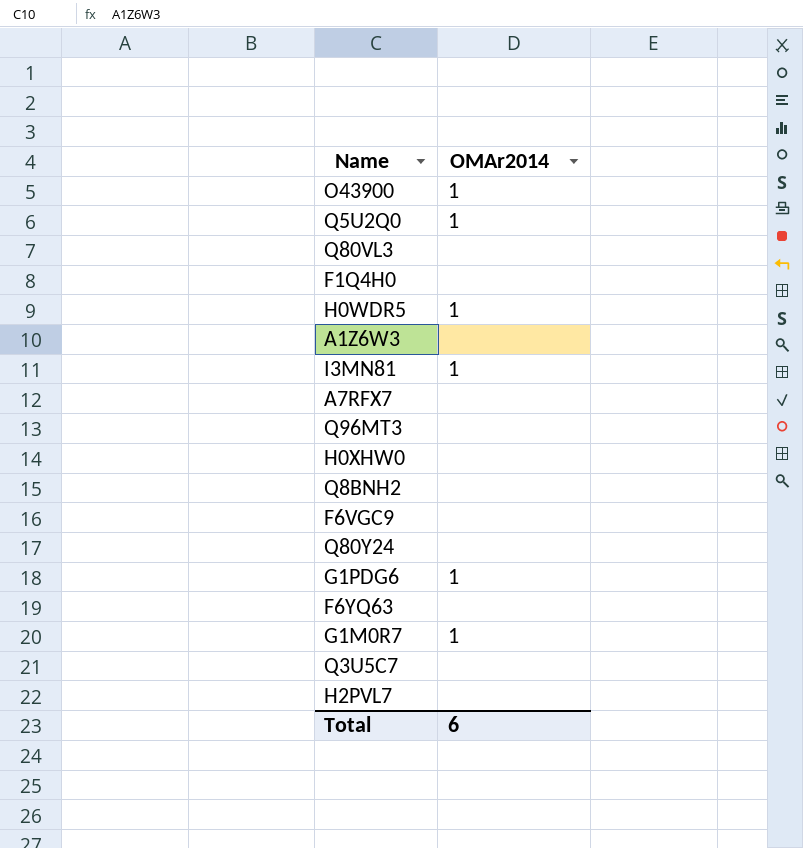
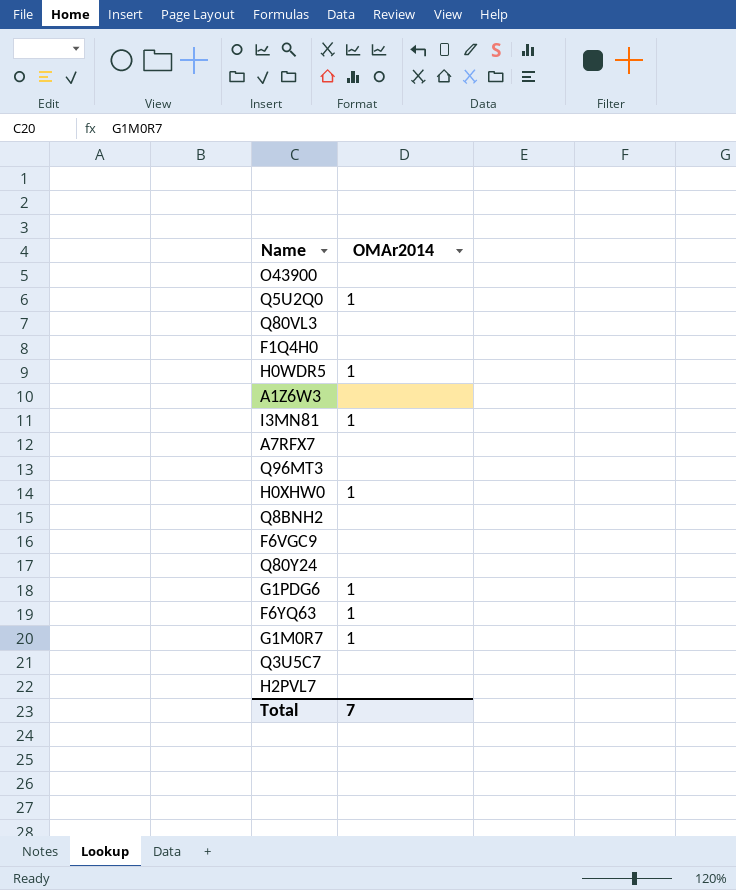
O43900 | OMAr2014: 1 -> none
H0XHW0 | OMAr2014: none -> 1
F6YQ63 | OMAr2014: none -> 1
Total | OMAr2014: 6 -> 7

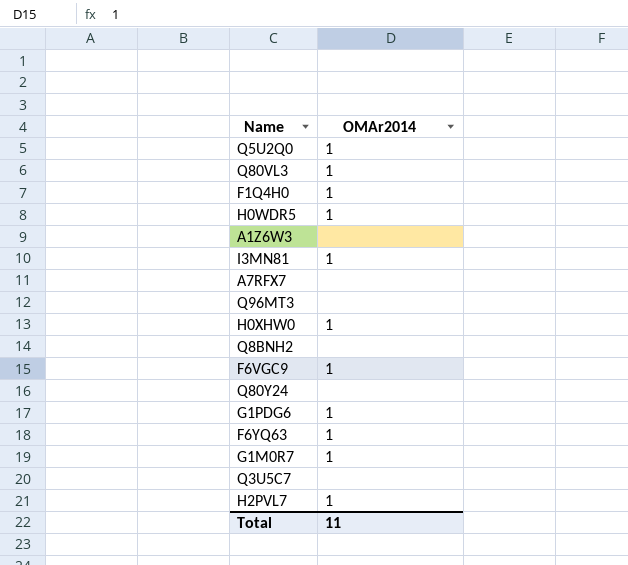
row O43900: none -> none
Q80VL3 | OMAr2014: none -> 1
F1Q4H0 | OMAr2014: none -> 1
F6VGC9 | OMAr2014: none -> 1
H2PVL7 | OMAr2014: none -> 1
Total | OMAr2014: 7 -> 11

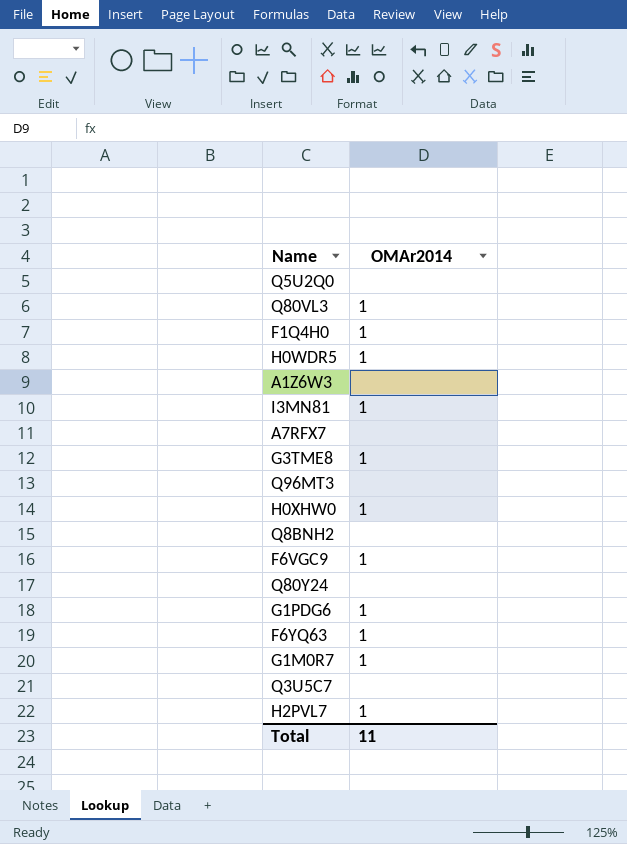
Q5U2Q0 | OMAr2014: 1 -> none
row G3TME8: none -> 1

